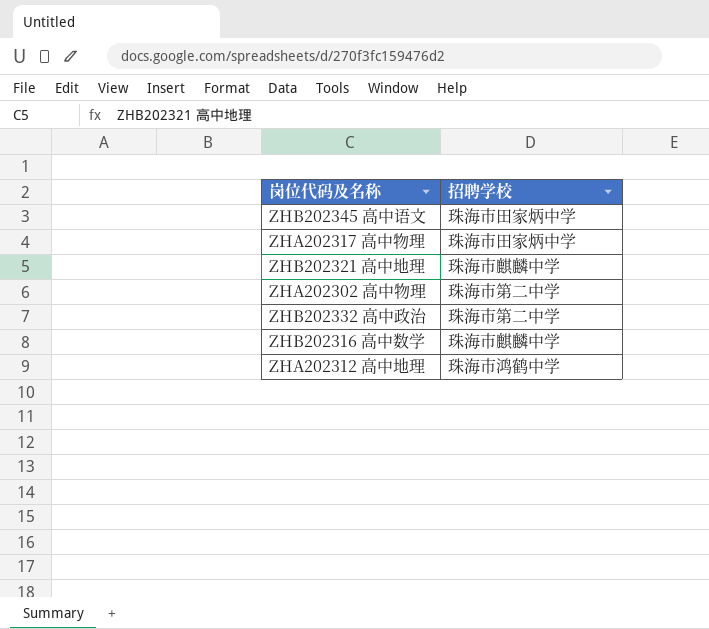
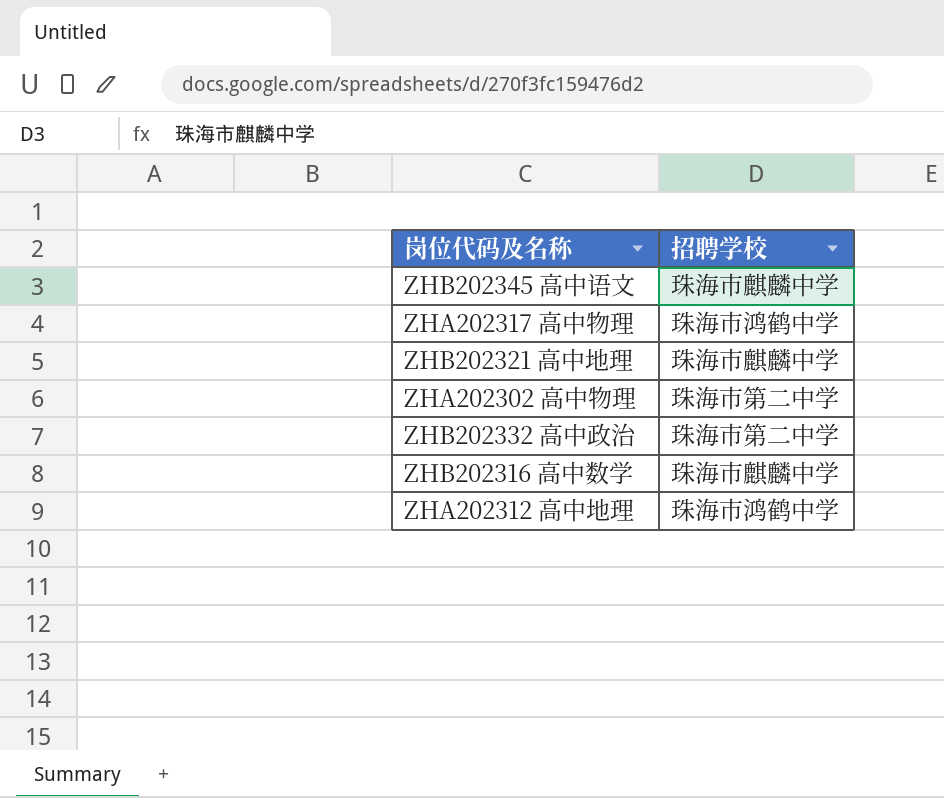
ZHB202345 高中语文 | 招聘学校: 珠海市田家炳中学 -> 珠海市麒麟中学
ZHA202317 高中物理 | 招聘学校: 珠海市田家炳中学 -> 珠海市鸿鹤中学

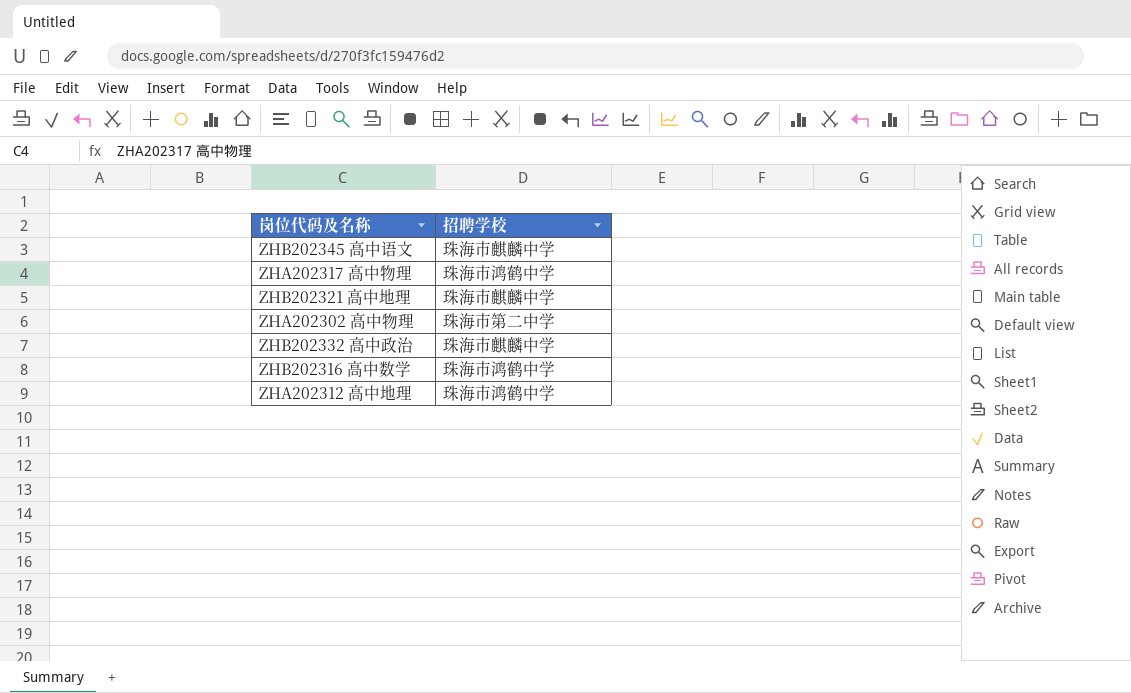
ZHB202332 高中政治 | 招聘学校: 珠海市第二中学 -> 珠海市麒麟中学
ZHB202316 高中数学 | 招聘学校: 珠海市麒麟中学 -> 珠海市鸿鹤中学

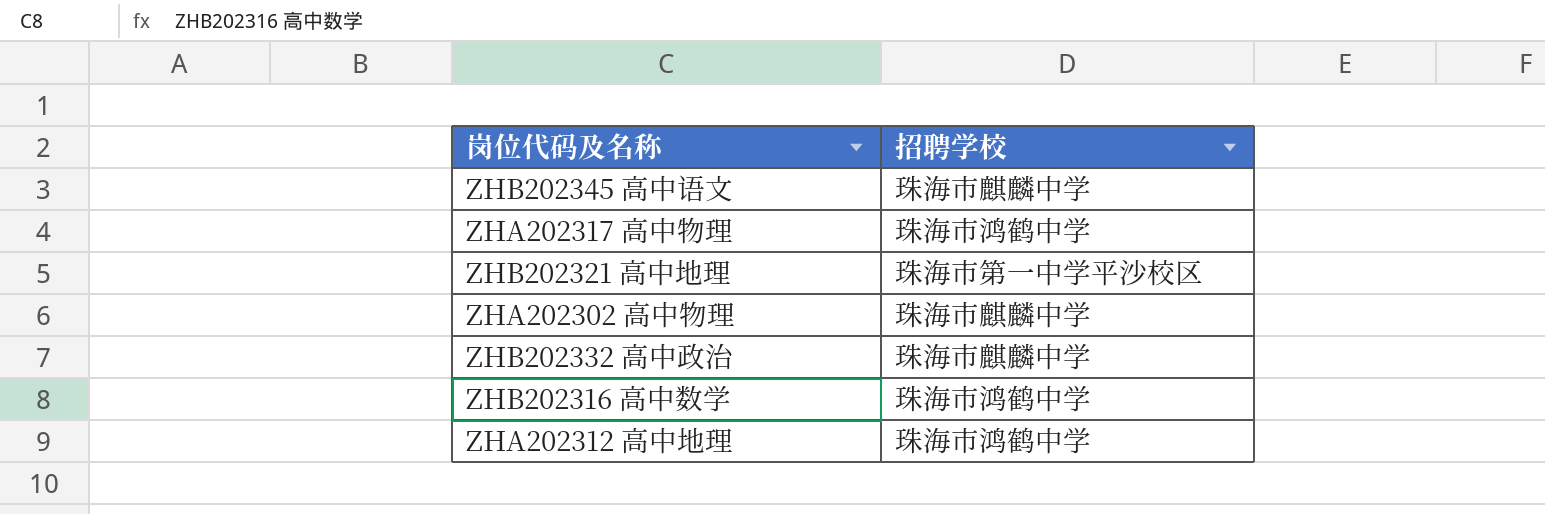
ZHB202321 高中地理 | 招聘学校: 珠海市麒麟中学 -> 珠海市第一中学平沙校区
ZHA202302 高中物理 | 招聘学校: 珠海市第二中学 -> 珠海市麒麟中学

